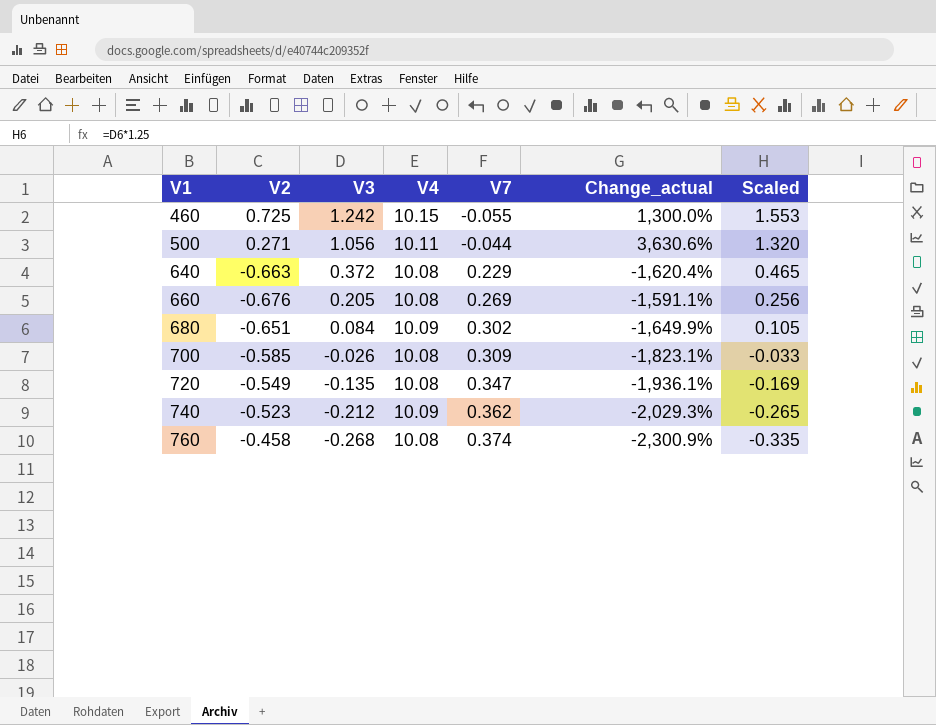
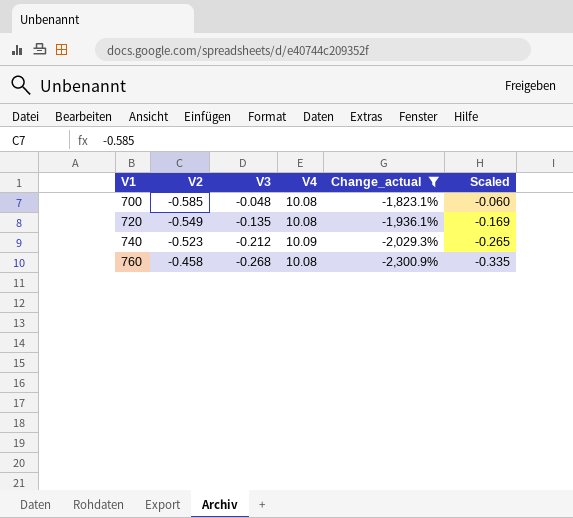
filter: none -> Change_actual <= -1,823.1%
column V7 | position: 5 -> none
700 | V3: -0.026 -> -0.048
700 | Scaled: -0.033 -> -0.060

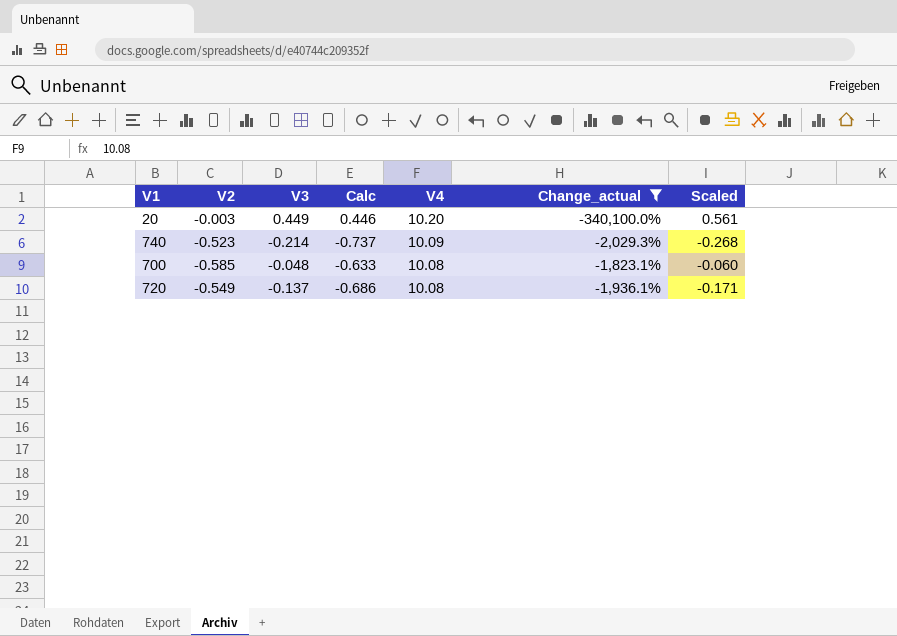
row order: V1 ascending -> V4 descending
column Calc | formula: none -> [V2] + [V3]
row 760: -0.458 | -0.268 | 10.08 | -2,300.9% | -0.335 -> none
row 20: none -> -0.003 | 0.449 | 0.446 | 10.20 | -340,100.0% | 0.561
740 | V3: -0.212 -> -0.214
740 | Scaled: -0.265 -> -0.268
720 | V3: -0.135 -> -0.137
720 | Scaled: -0.169 -> -0.171

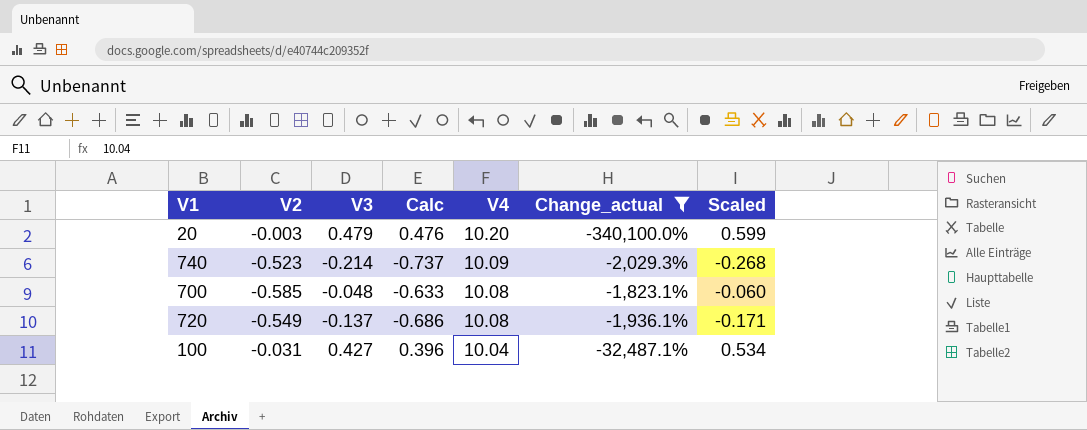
20 | V3: 0.449 -> 0.479
20 | Calc: 0.446 -> 0.476
20 | Scaled: 0.561 -> 0.599
row 100: none -> -0.031 | 0.427 | 0.396 | 10.04 | -32,487.1% | 0.534

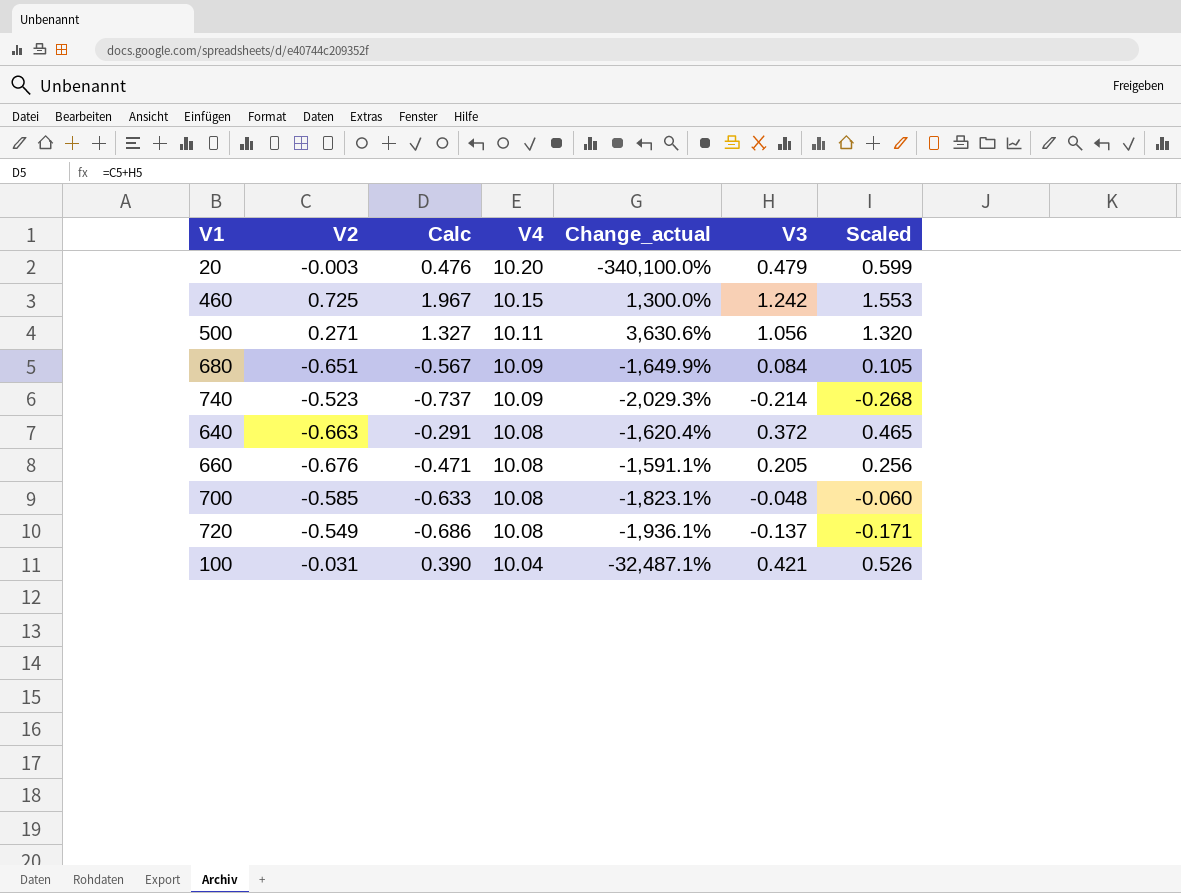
filter: Change_actual <= -1,823.1% -> none
column V3 | position: 3 -> 6
100 | Calc: 0.396 -> 0.390
100 | V3: 0.427 -> 0.421
100 | Scaled: 0.534 -> 0.526

